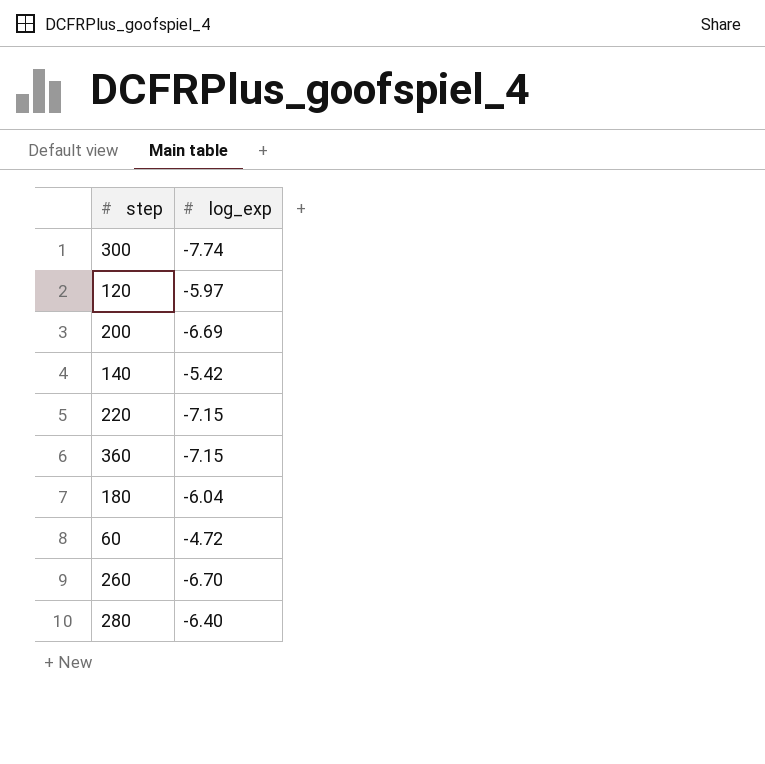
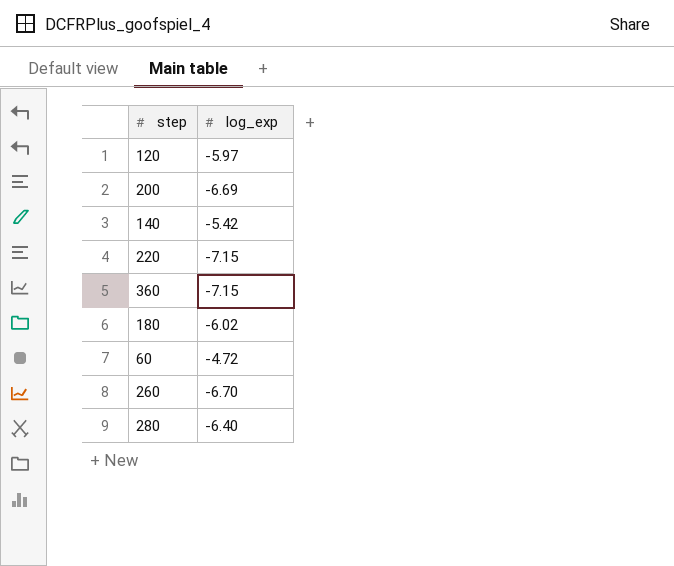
row 300: -7.74 -> none
180 | log_exp: -6.04 -> -6.02

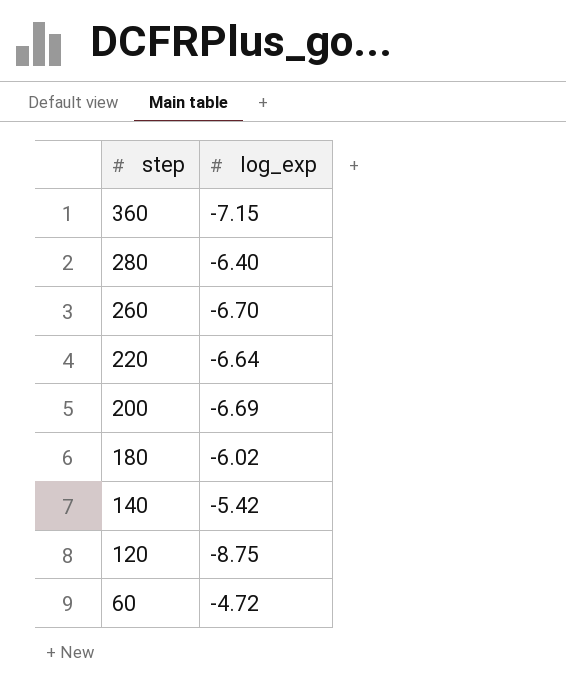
row order: none -> step descending
220 | log_exp: -7.15 -> -6.64
120 | log_exp: -5.97 -> -8.75

